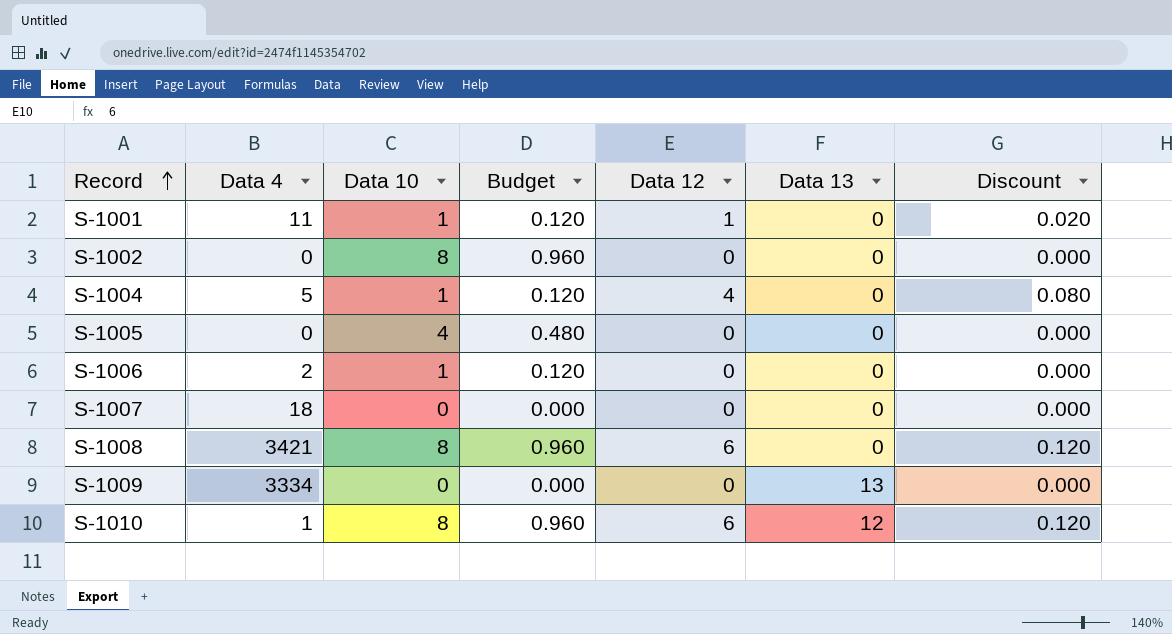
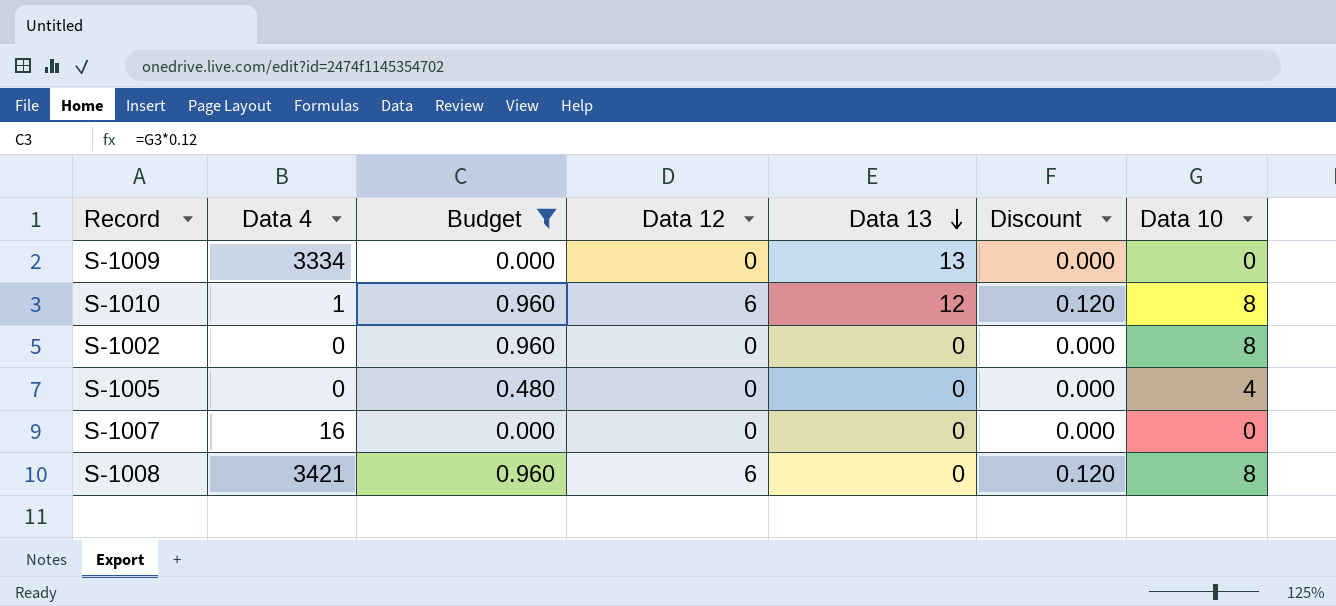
filter: none -> Budget != 0.120
row order: Record ascending -> Data 13 descending
column Data 10 | position: 3 -> 7
S-1007 | Data 4: 18 -> 16

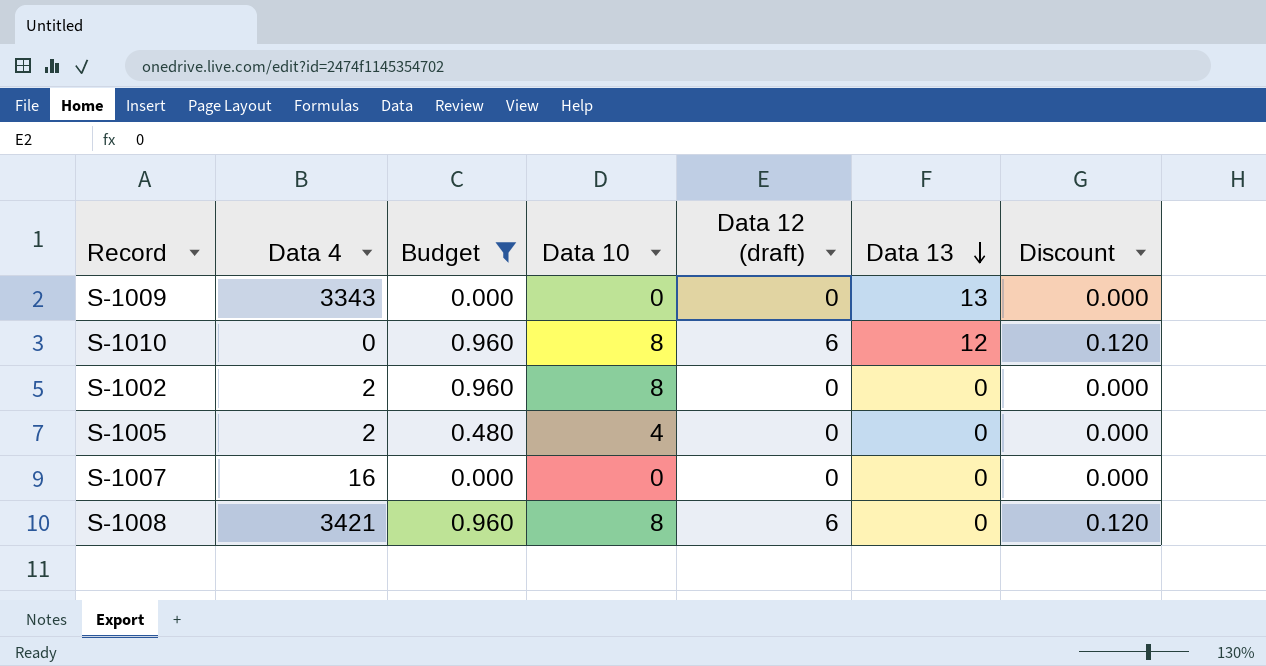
column Data 10 | position: 7 -> 4
column name: Data 12 -> Data 12 (draft)
S-1009 | Data 4: 3334 -> 3343
S-1010 | Data 4: 1 -> 0
S-1002 | Data 4: 0 -> 2
S-1005 | Data 4: 0 -> 2

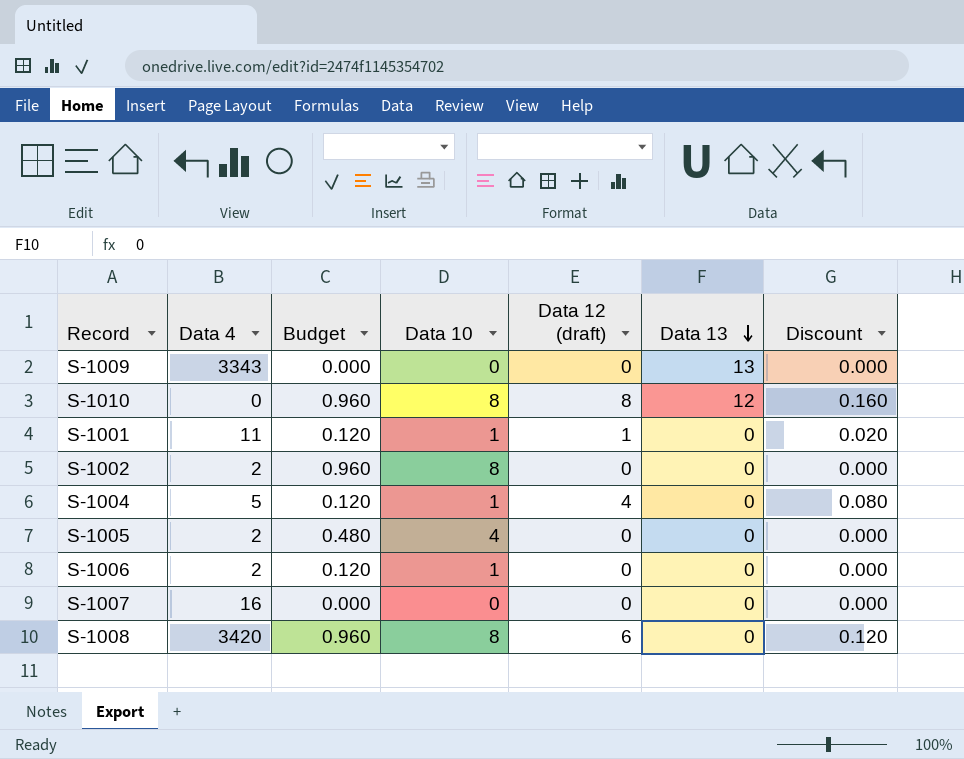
filter: Budget != 0.120 -> none
S-1010 | Data 12 (draft): 6 -> 8
S-1010 | Discount: 0.120 -> 0.160
S-1008 | Data 4: 3421 -> 3420

